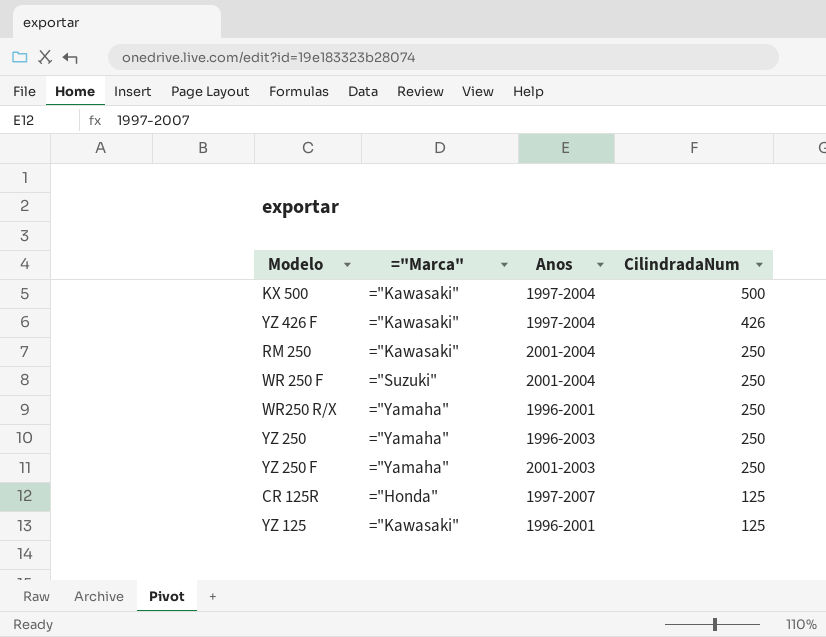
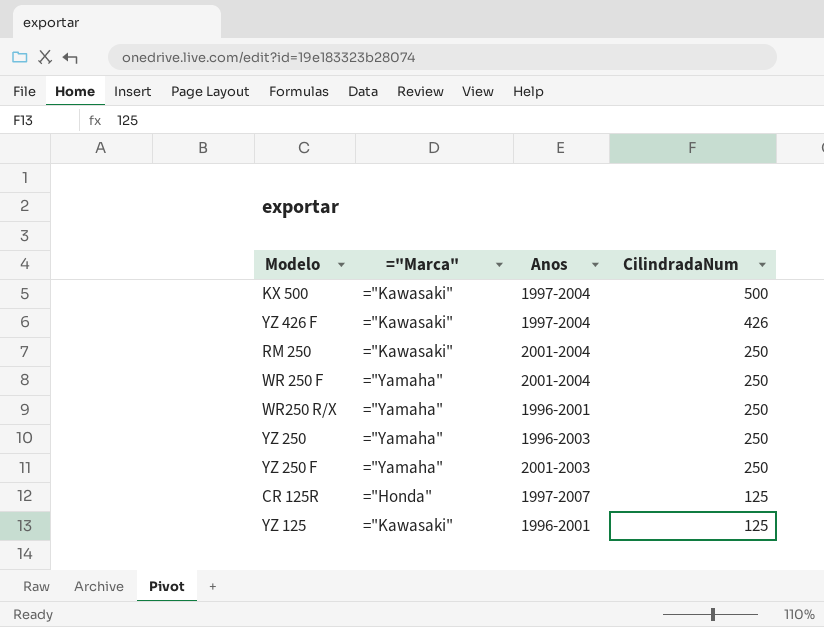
WR 250 F | ="Marca": ="Suzuki" -> ="Yamaha"

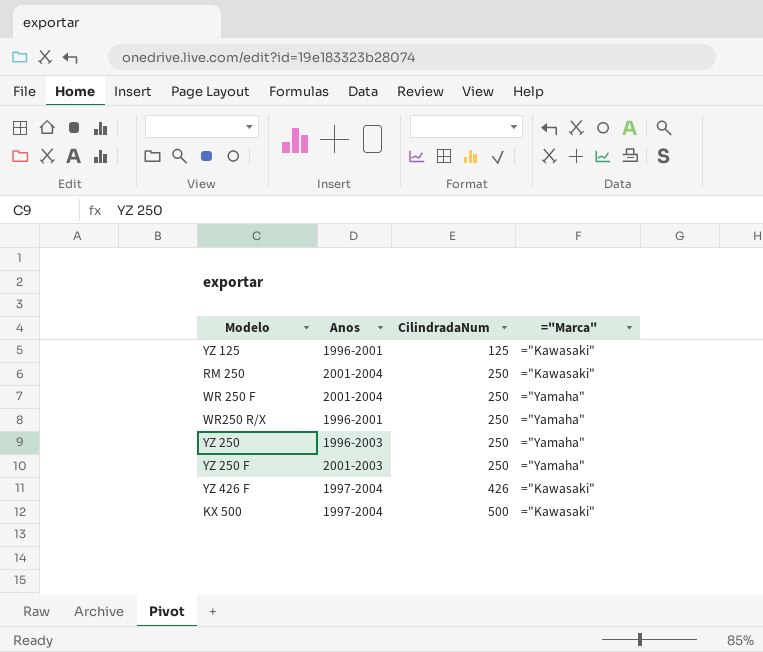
row order: CilindradaNum descending -> CilindradaNum ascending
column ="Marca" | position: 2 -> 4
row CR 125R: ="Honda" | 1997-2007 | 125 -> none

